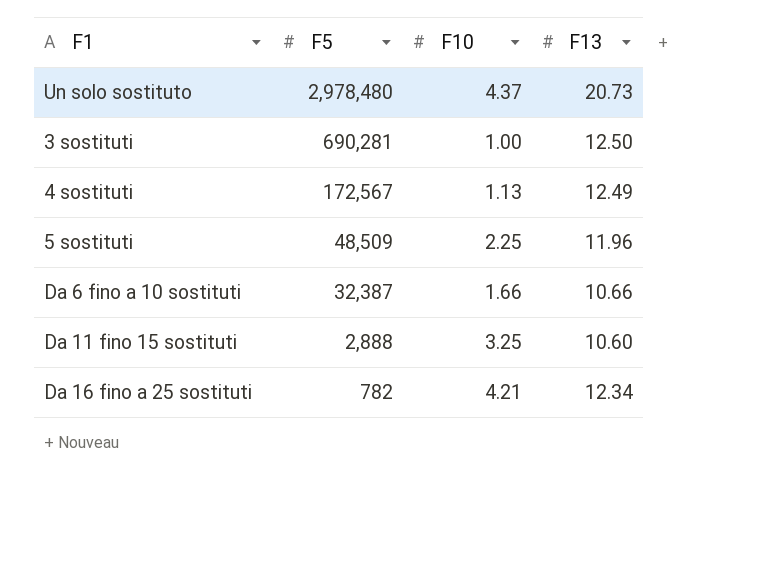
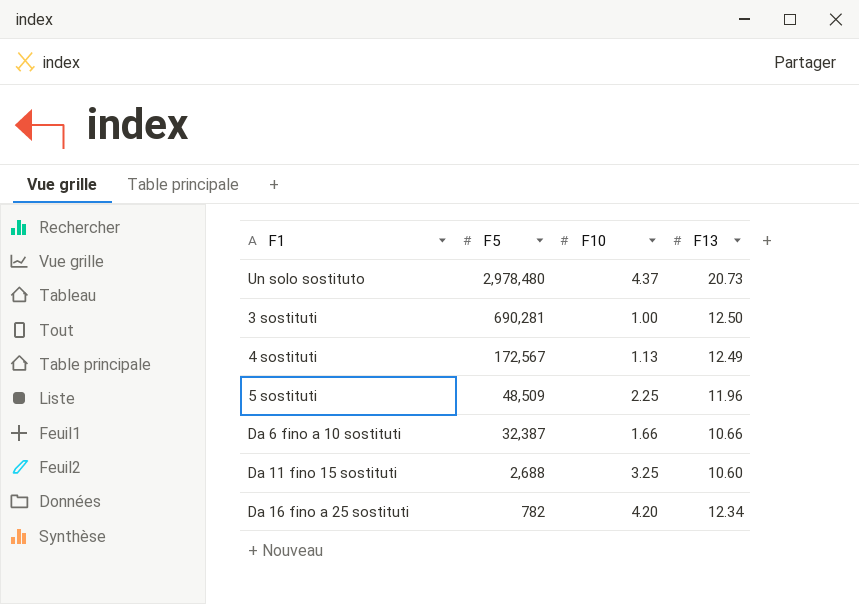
Da 11 fino 15 sostituti | F5: 2,888 -> 2,688
Da 16 fino a 25 sostituti | F10: 4.21 -> 4.20

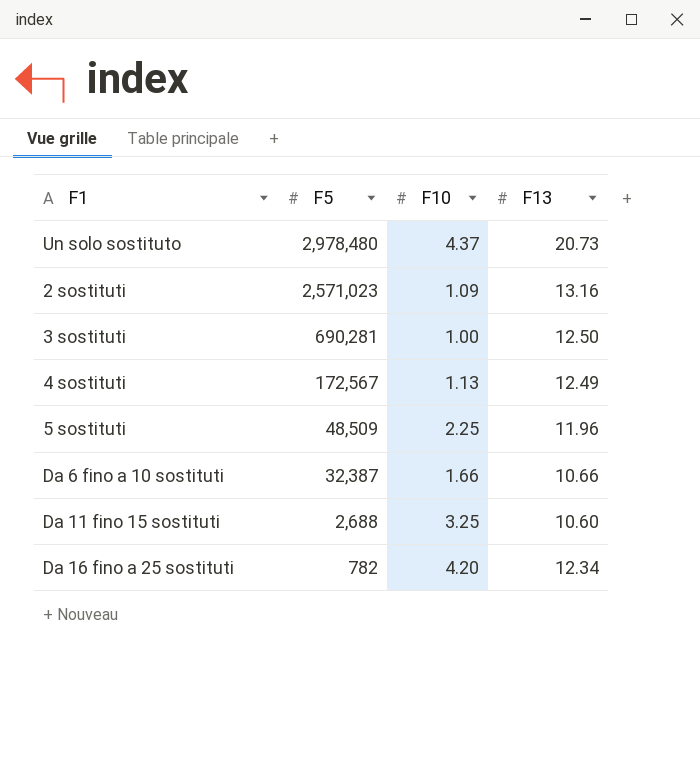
row 2 sostituti: none -> 2,571,023 | 1.09 | 13.16

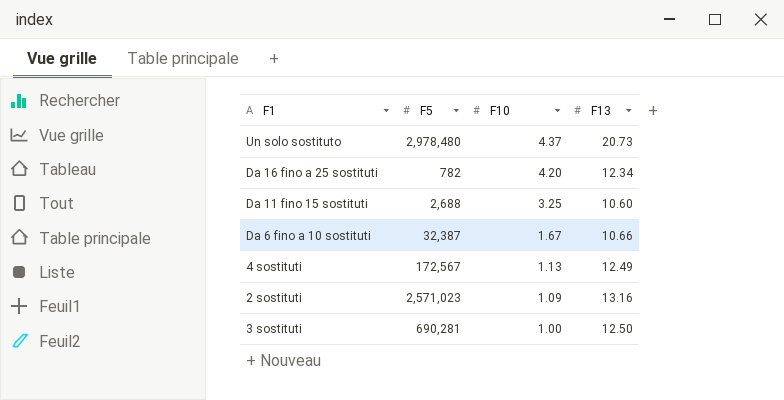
row order: F5 descending -> F10 descending
row 5 sostituti: 48,509 | 2.25 | 11.96 -> none
Da 6 fino a 10 sostituti | F10: 1.66 -> 1.67

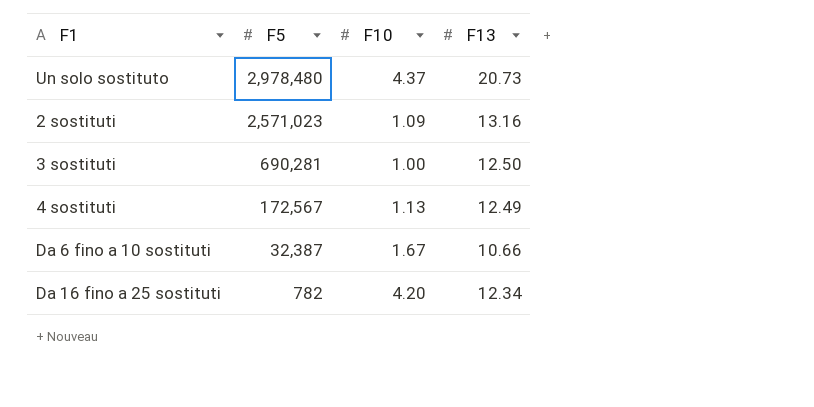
row order: F10 descending -> F5 descending
row Da 11 fino 15 sostituti: 2,688 | 3.25 | 10.60 -> none

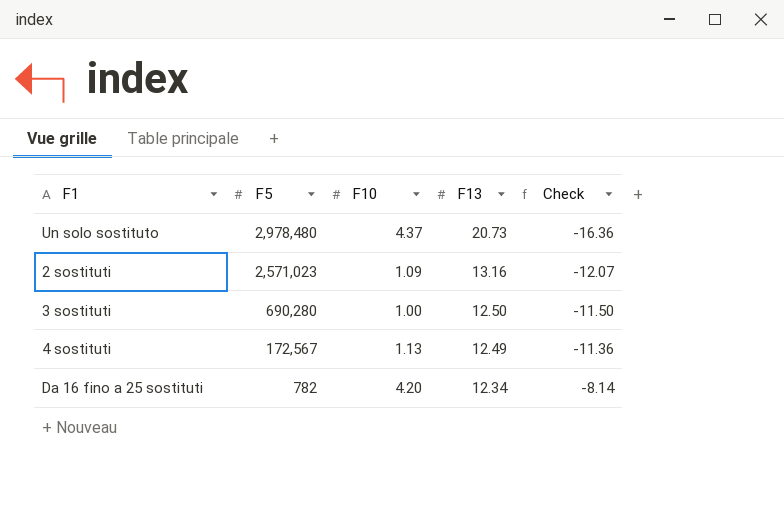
column Check | formula: none -> [F10] - [F13]
row Da 6 fino a 10 sostituti: 32,387 | 1.67 | 10.66 -> none
3 sostituti | F5: 690,281 -> 690,280

